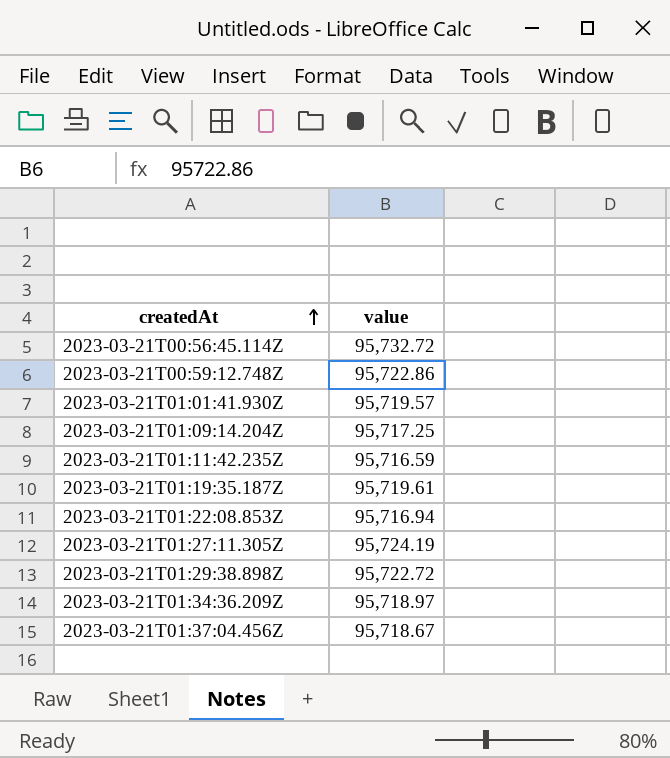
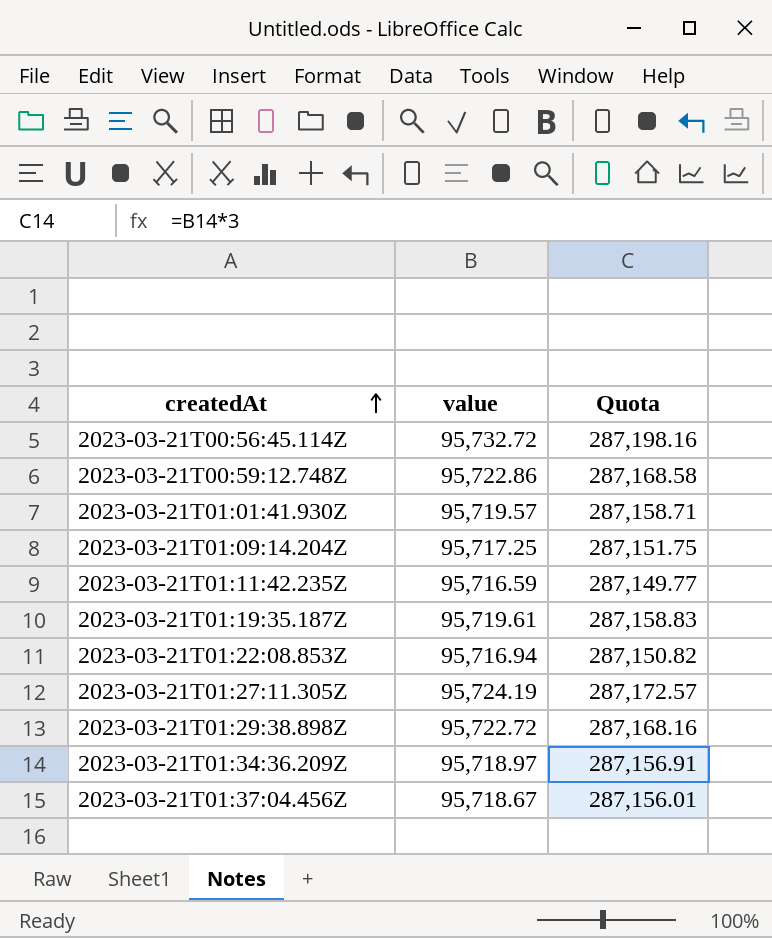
column Quota | formula: none -> [value] * 3

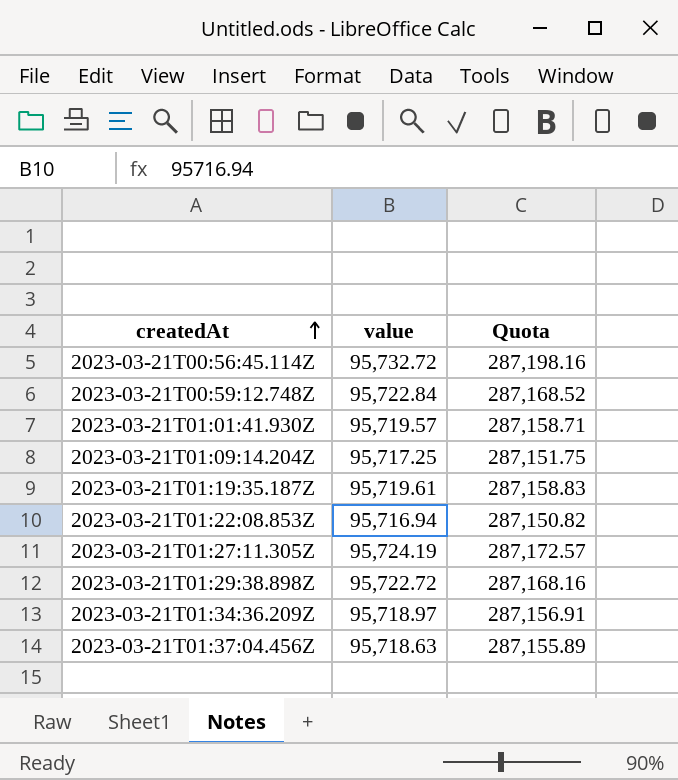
row 2023-03-21T01:11:42.235Z: 95,716.59 | 287,149.77 -> none
2023-03-21T00:59:12.748Z | value: 95,722.86 -> 95,722.84
2023-03-21T00:59:12.748Z | Quota: 287,168.58 -> 287,168.52
2023-03-21T01:37:04.456Z | value: 95,718.67 -> 95,718.63
2023-03-21T01:37:04.456Z | Quota: 287,156.01 -> 287,155.89

